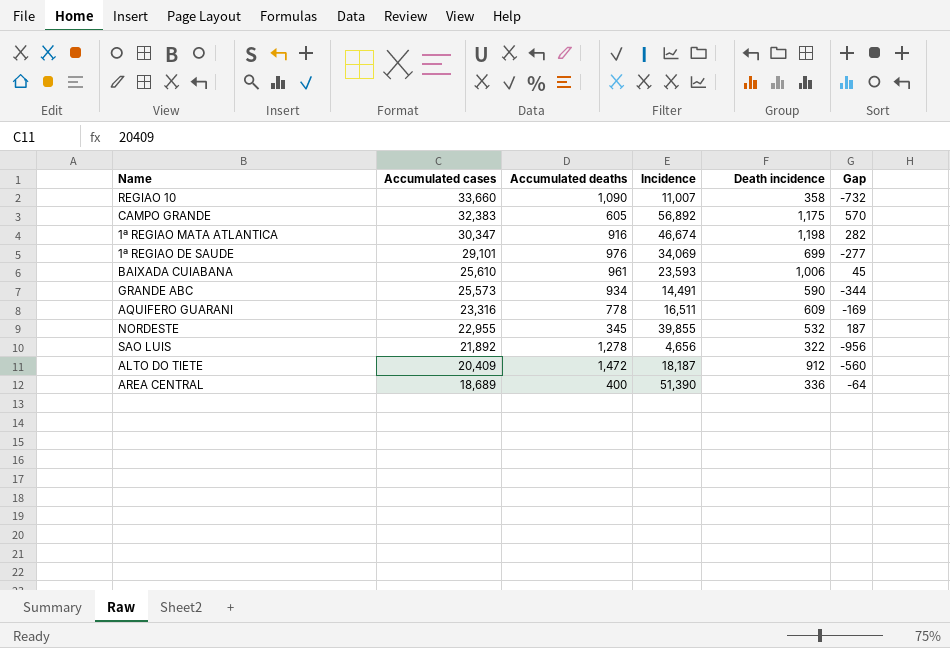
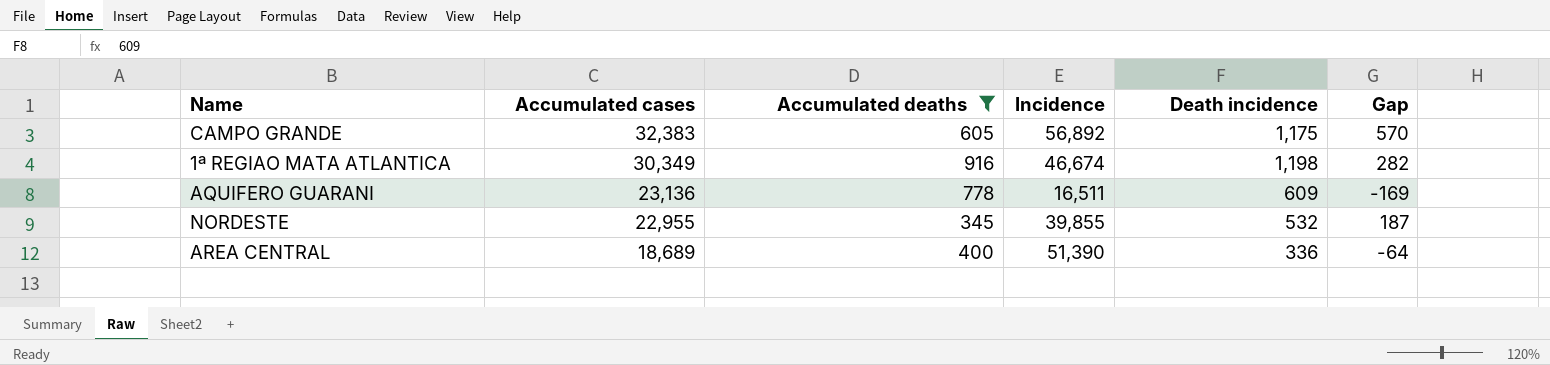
filter: none -> Accumulated deaths <= 916
1ª REGIAO MATA ATLANTICA | Accumulated cases: 30,347 -> 30,349
AQUIFERO GUARANI | Accumulated cases: 23,316 -> 23,136

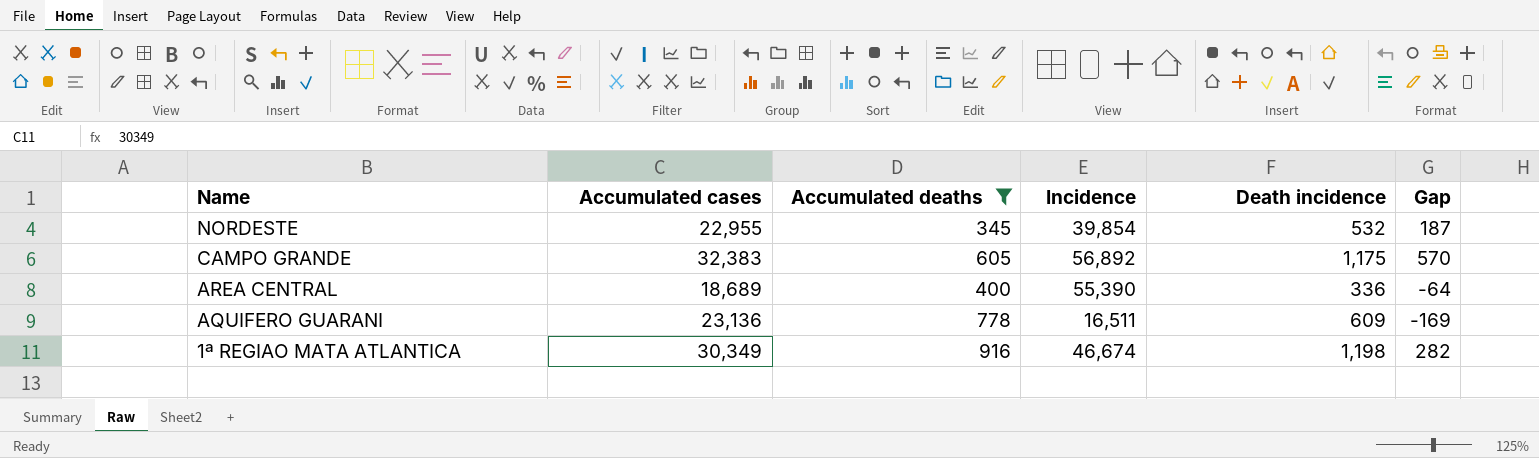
row order: Accumulated cases descending -> Name descending
NORDESTE | Incidence: 39,855 -> 39,854
AREA CENTRAL | Incidence: 51,390 -> 55,390

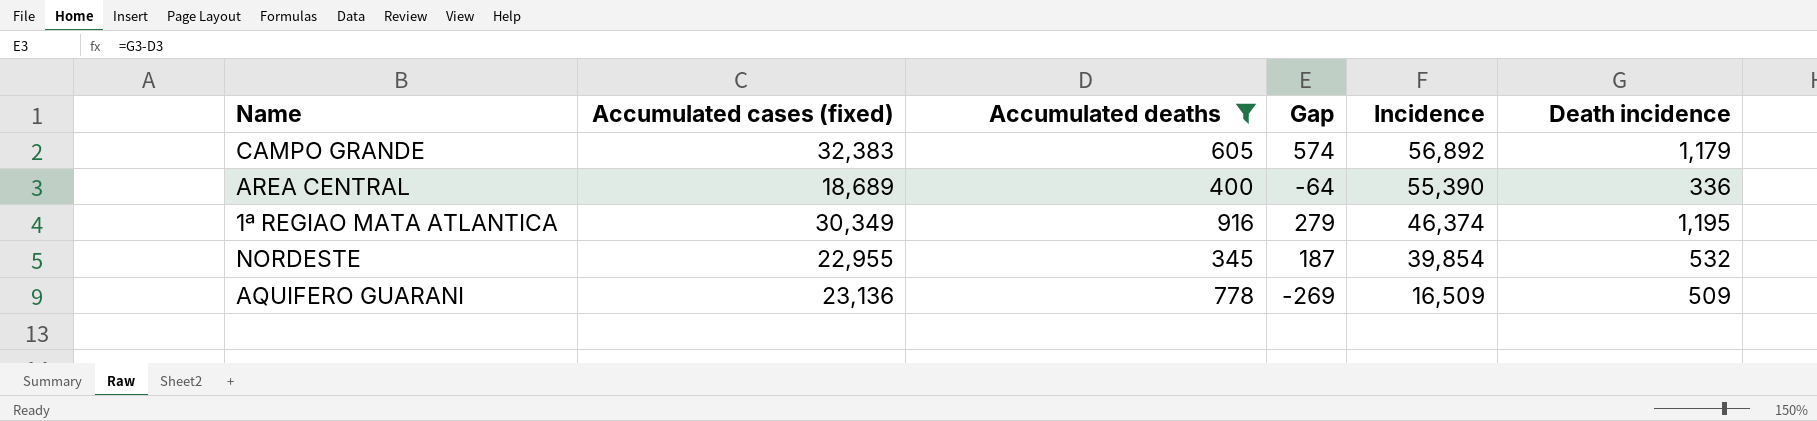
row order: Name descending -> Incidence descending
column name: Accumulated cases -> Accumulated cases (fixed)
column Gap | position: 6 -> 4
CAMPO GRANDE | Gap: 570 -> 574
CAMPO GRANDE | Death incidence: 1,175 -> 1,179
1ª REGIAO MATA ATLANTICA | Gap: 282 -> 279
1ª REGIAO MATA ATLANTICA | Incidence: 46,674 -> 46,374
1ª REGIAO MATA ATLANTICA | Death incidence: 1,198 -> 1,195
AQUIFERO GUARANI | Gap: -169 -> -269
AQUIFERO GUARANI | Incidence: 16,511 -> 16,509
AQUIFERO GUARANI | Death incidence: 609 -> 509

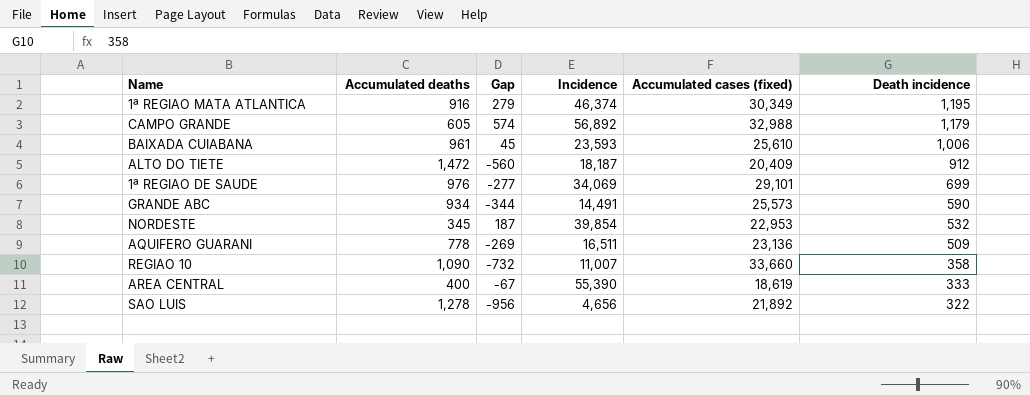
filter: Accumulated deaths <= 916 -> none
row order: Incidence descending -> Death incidence descending
column Accumulated cases (fixed) | position: 2 -> 5
CAMPO GRANDE | Accumulated cases (fixed): 32,383 -> 32,988
NORDESTE | Accumulated cases (fixed): 22,955 -> 22,953
AQUIFERO GUARANI | Incidence: 16,509 -> 16,511
AREA CENTRAL | Gap: -64 -> -67
AREA CENTRAL | Accumulated cases (fixed): 18,689 -> 18,619
AREA CENTRAL | Death incidence: 336 -> 333

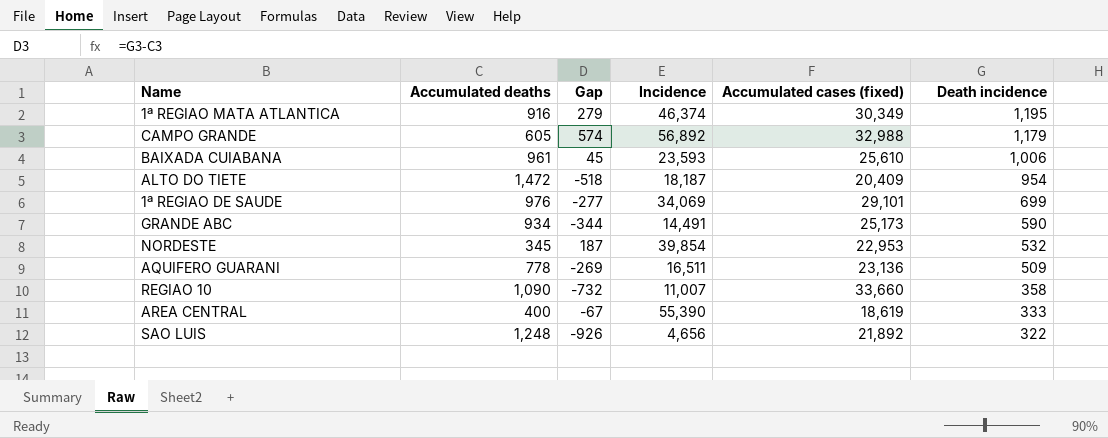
ALTO DO TIETE | Gap: -560 -> -518
ALTO DO TIETE | Death incidence: 912 -> 954
GRANDE ABC | Accumulated cases (fixed): 25,573 -> 25,173
SAO LUIS | Accumulated deaths: 1,278 -> 1,248
SAO LUIS | Gap: -956 -> -926

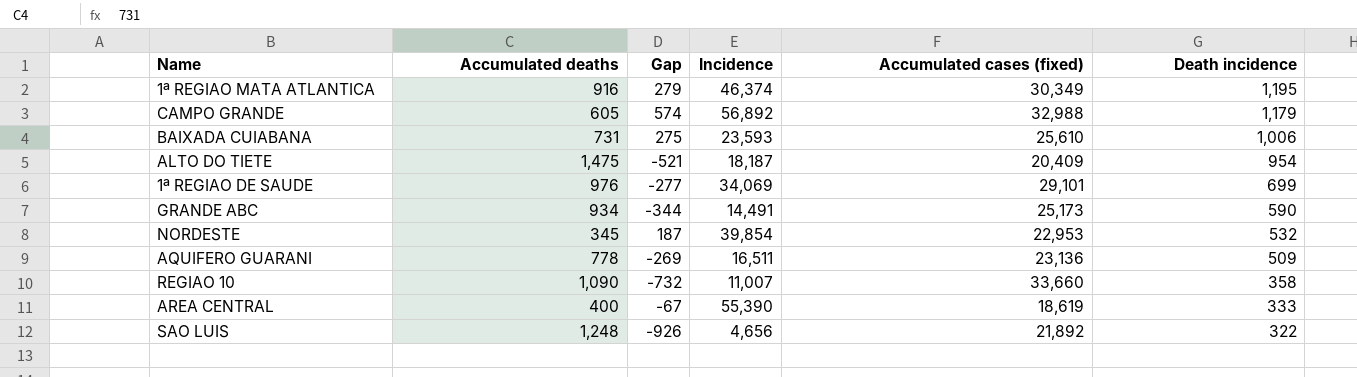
BAIXADA CUIABANA | Accumulated deaths: 961 -> 731
BAIXADA CUIABANA | Gap: 45 -> 275
ALTO DO TIETE | Accumulated deaths: 1,472 -> 1,475
ALTO DO TIETE | Gap: -518 -> -521

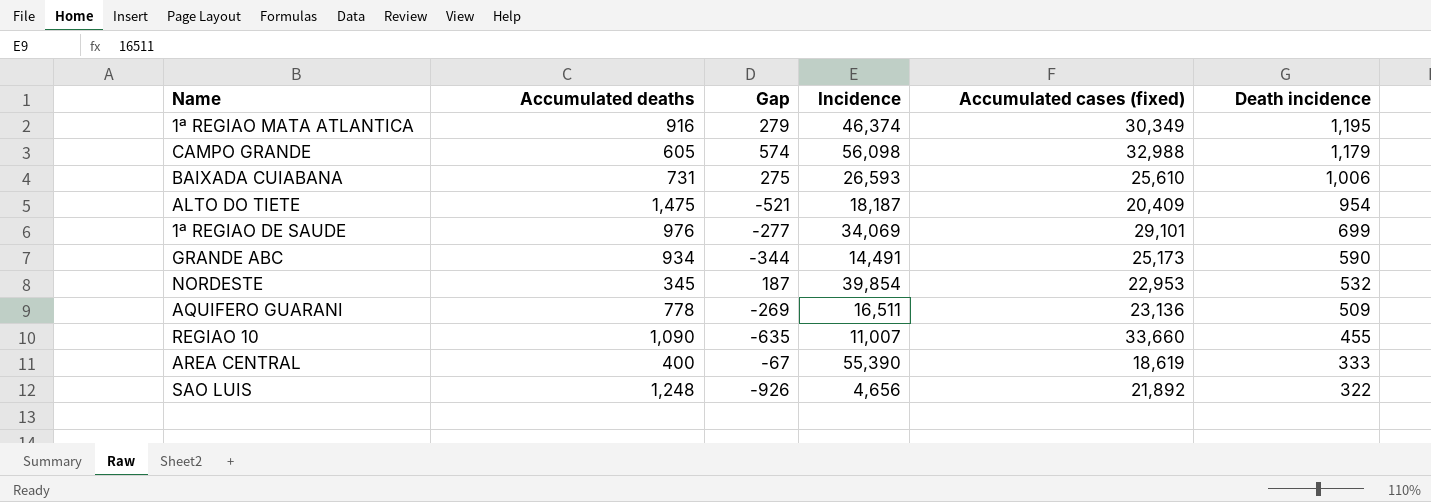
CAMPO GRANDE | Incidence: 56,892 -> 56,098
BAIXADA CUIABANA | Incidence: 23,593 -> 26,593
REGIAO 10 | Gap: -732 -> -635
REGIAO 10 | Death incidence: 358 -> 455

